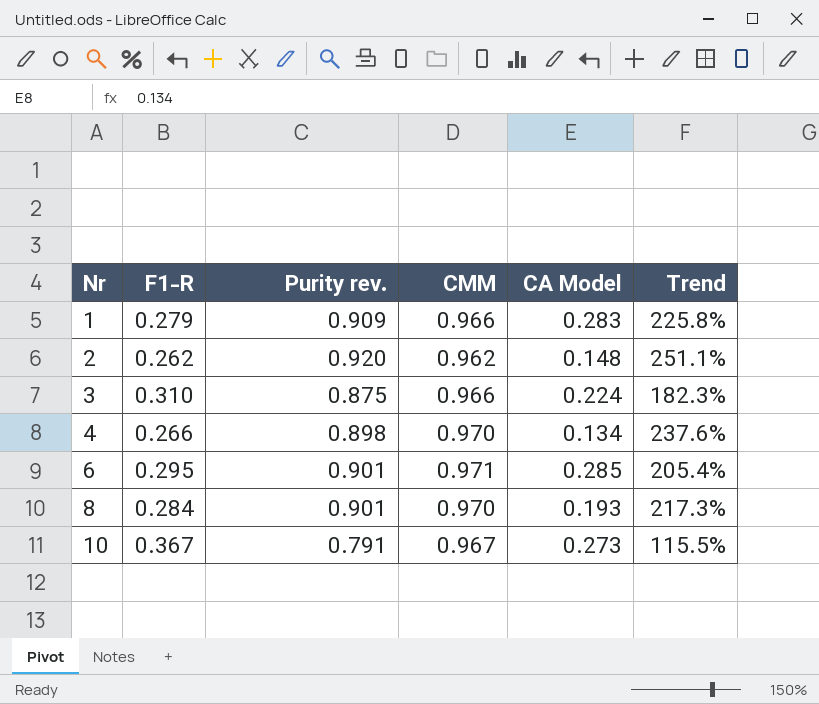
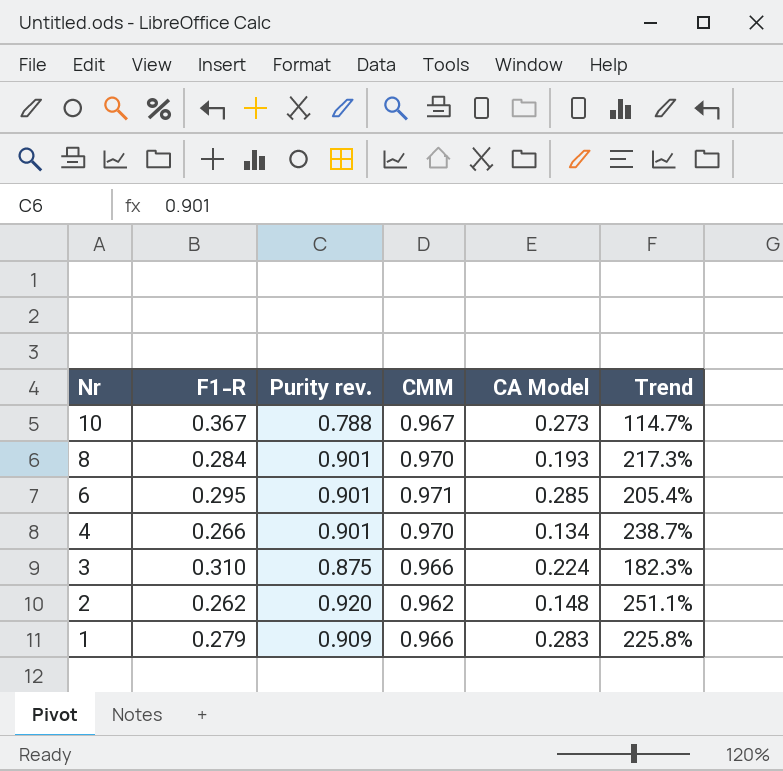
row order: Nr ascending -> Nr descending
10 | Purity rev.: 0.791 -> 0.788
10 | Trend: 115.5% -> 114.7%
4 | Purity rev.: 0.898 -> 0.901
4 | Trend: 237.6% -> 238.7%

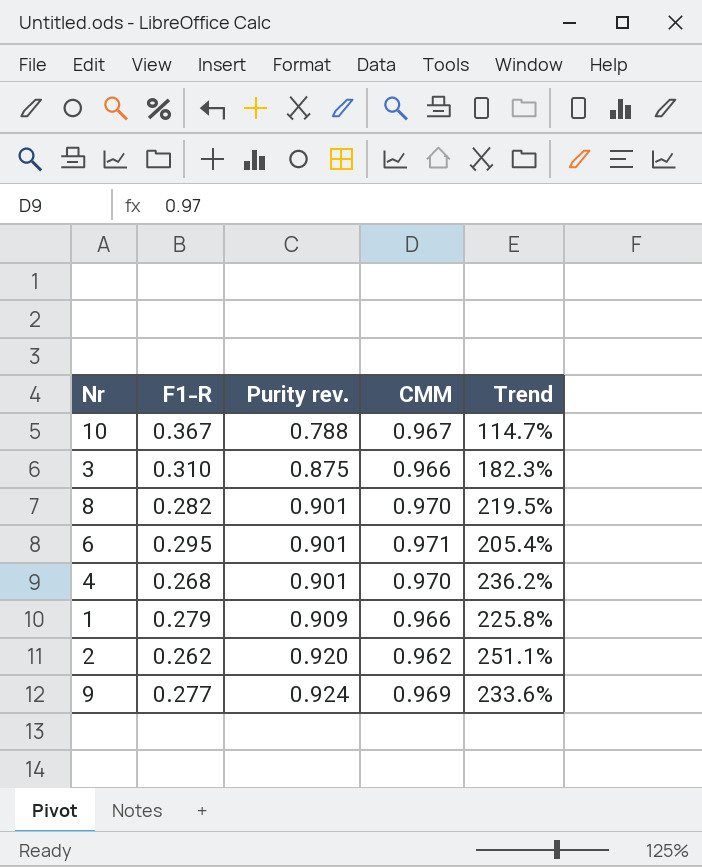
row order: Nr descending -> Purity rev. ascending
column CA Model | position: 5 -> none
8 | F1-R: 0.284 -> 0.282
8 | Trend: 217.3% -> 219.5%
4 | F1-R: 0.266 -> 0.268
4 | Trend: 238.7% -> 236.2%
row 9: none -> 0.277 | 0.924 | 0.969 | 233.6%

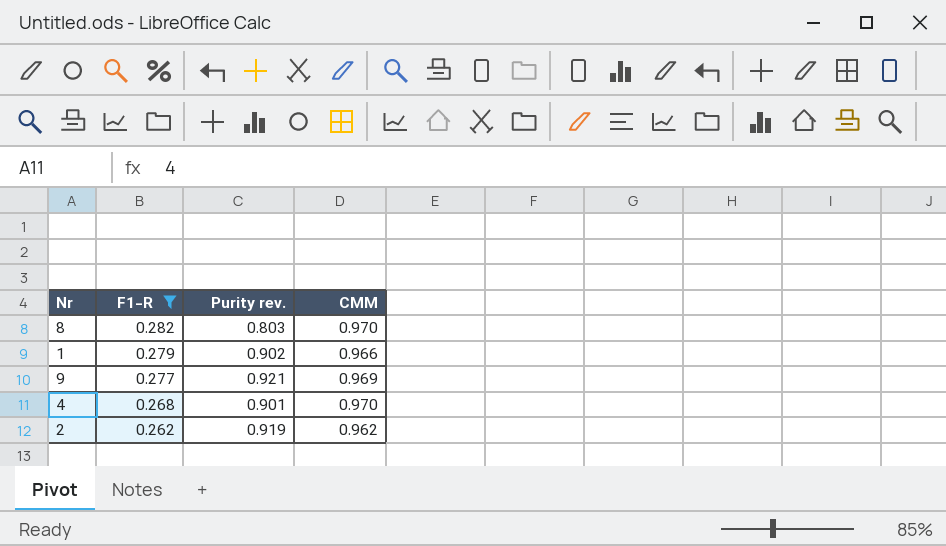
filter: none -> F1-R <= 0.282
row order: Purity rev. ascending -> F1-R descending
column Trend | formula: ([Purity rev.] - [F1-R]) / [F1-R] -> none
8 | Purity rev.: 0.901 -> 0.803
1 | Purity rev.: 0.909 -> 0.902
9 | Purity rev.: 0.924 -> 0.921
2 | Purity rev.: 0.920 -> 0.919

